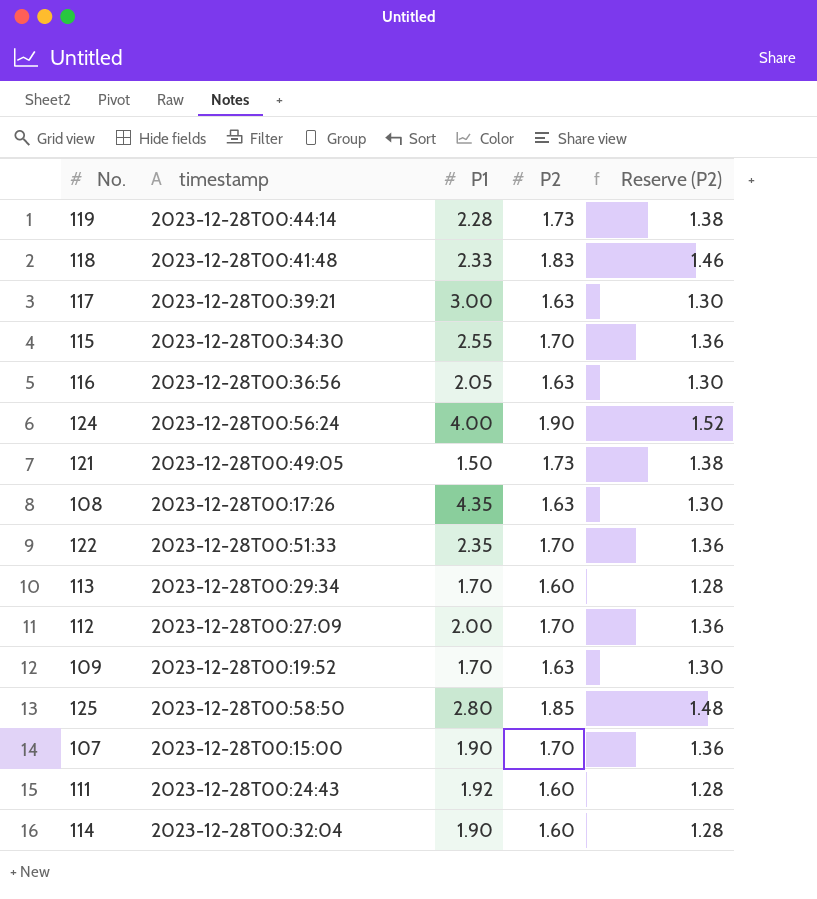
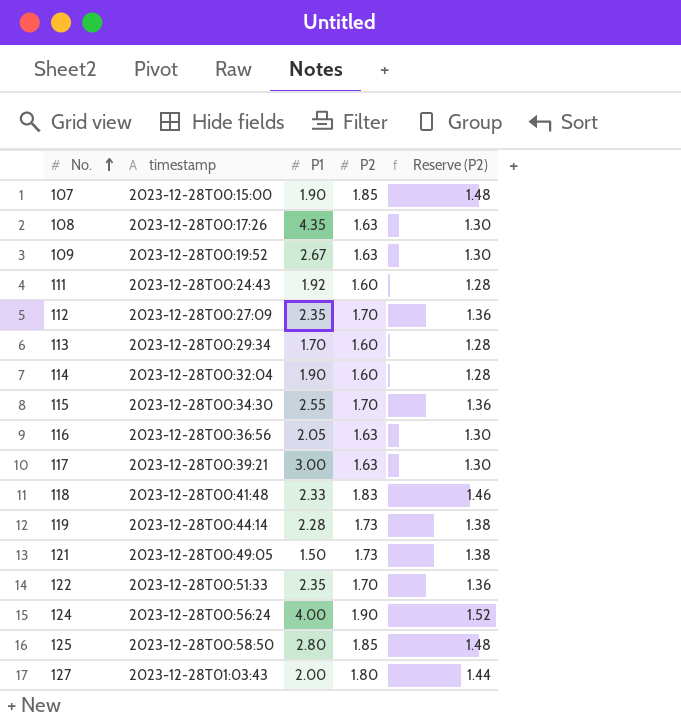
row order: none -> No. ascending
107 | P2: 1.70 -> 1.85
107 | Reserve (P2): 1.36 -> 1.48
109 | P1: 1.70 -> 2.67
112 | P1: 2.00 -> 2.35
row 127: none -> 2023-12-28T01:03:43 | 2.00 | 1.80 | 1.44

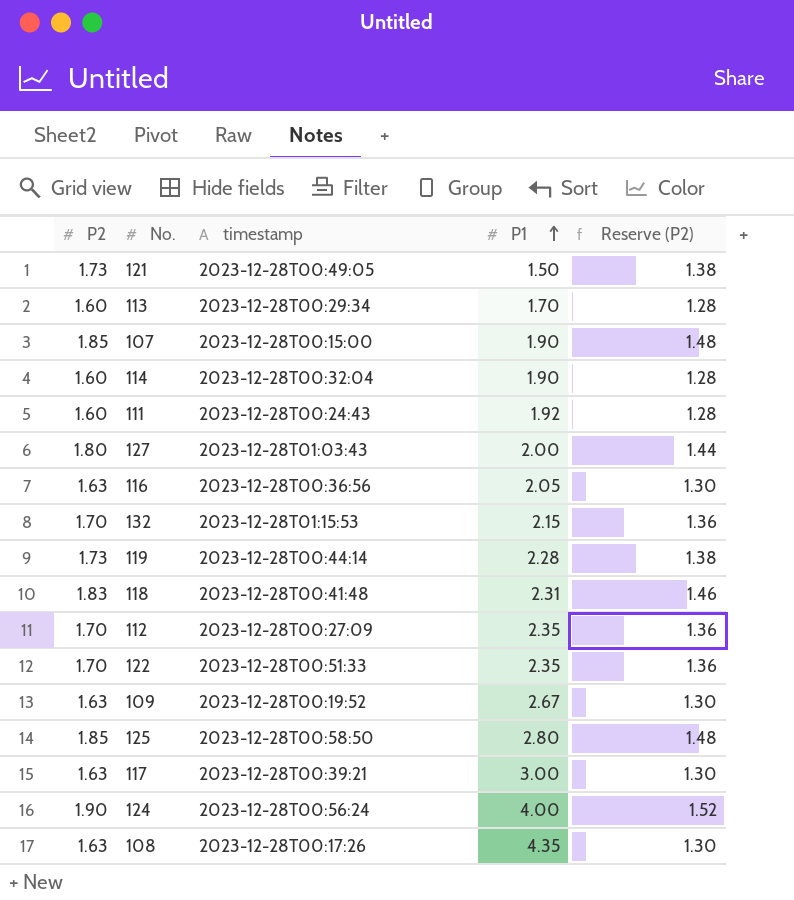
row order: No. ascending -> P1 ascending
column P2 | position: 4 -> 1
row 115: 2023-12-28T00:34:30 | 2.55 | 1.70 | 1.36 -> none
row 132: none -> 1.70 | 2023-12-28T01:15:53 | 2.15 | 1.36
118 | P1: 2.33 -> 2.31

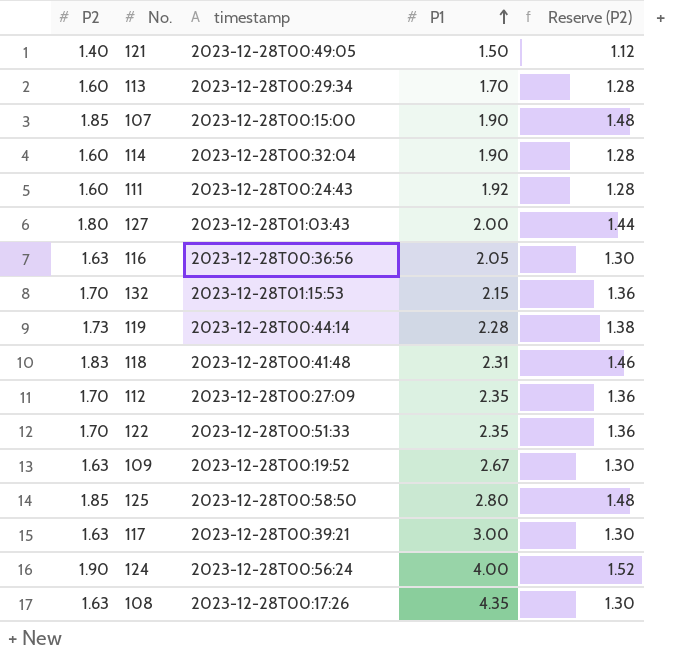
121 | P2: 1.73 -> 1.40
121 | Reserve (P2): 1.38 -> 1.12

